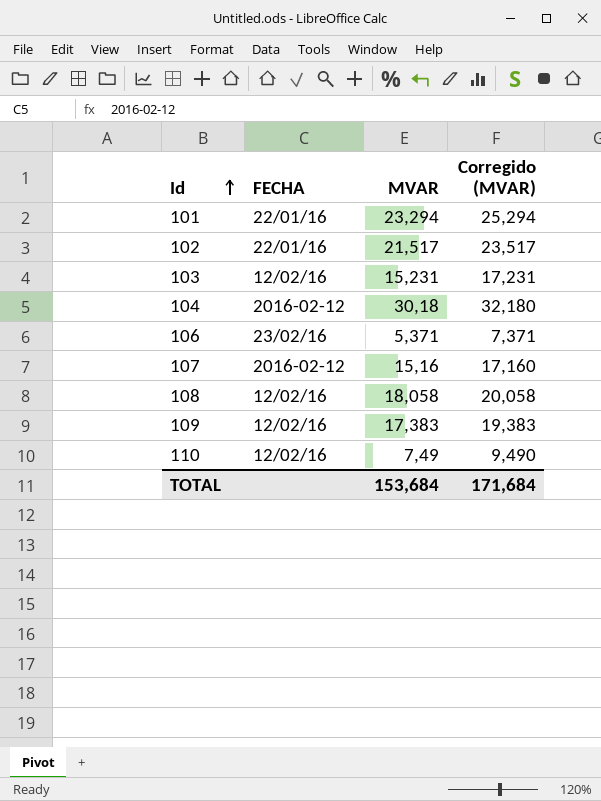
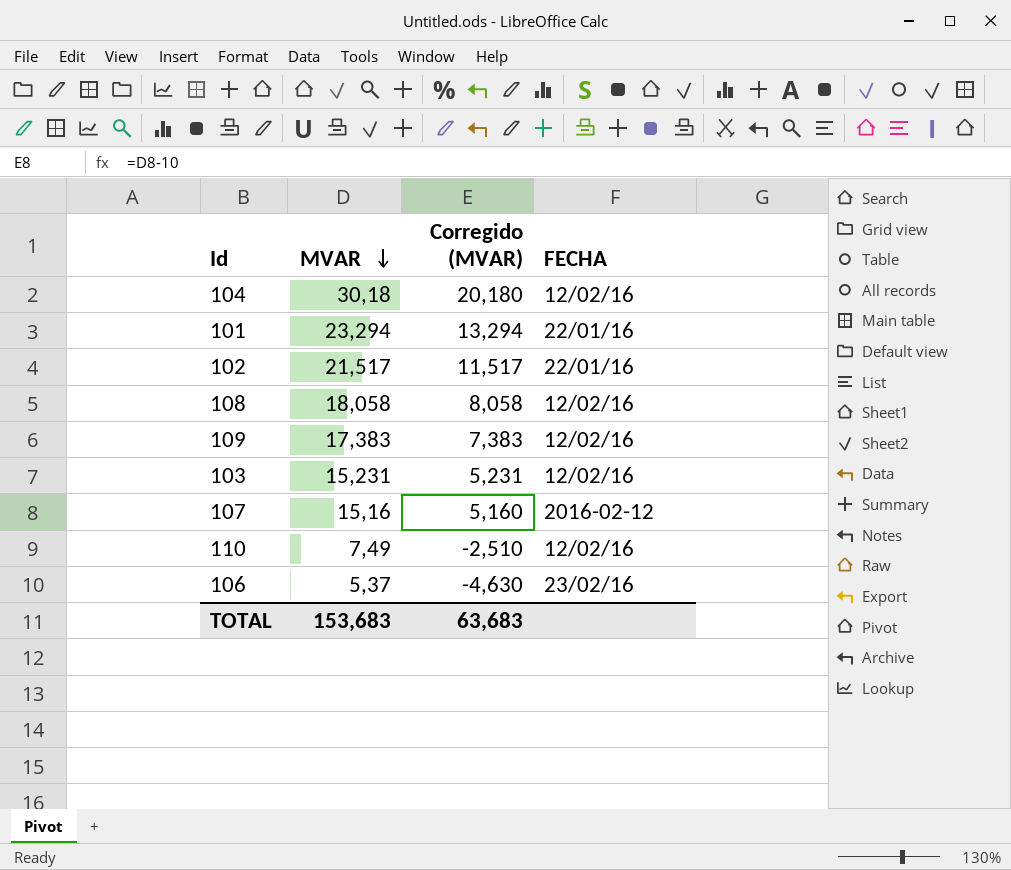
row order: Id ascending -> MVAR descending
column Corregido (MVAR) | formula: [MVAR] + 2 -> [MVAR] - 10
column FECHA | position: 2 -> 4
104 | FECHA: 2016-02-12 -> 12/02/16
106 | MVAR: 5,371 -> 5,37
TOTAL | MVAR: 153,684 -> 153,683
TOTAL | Corregido (MVAR): 171,684 -> 63,683

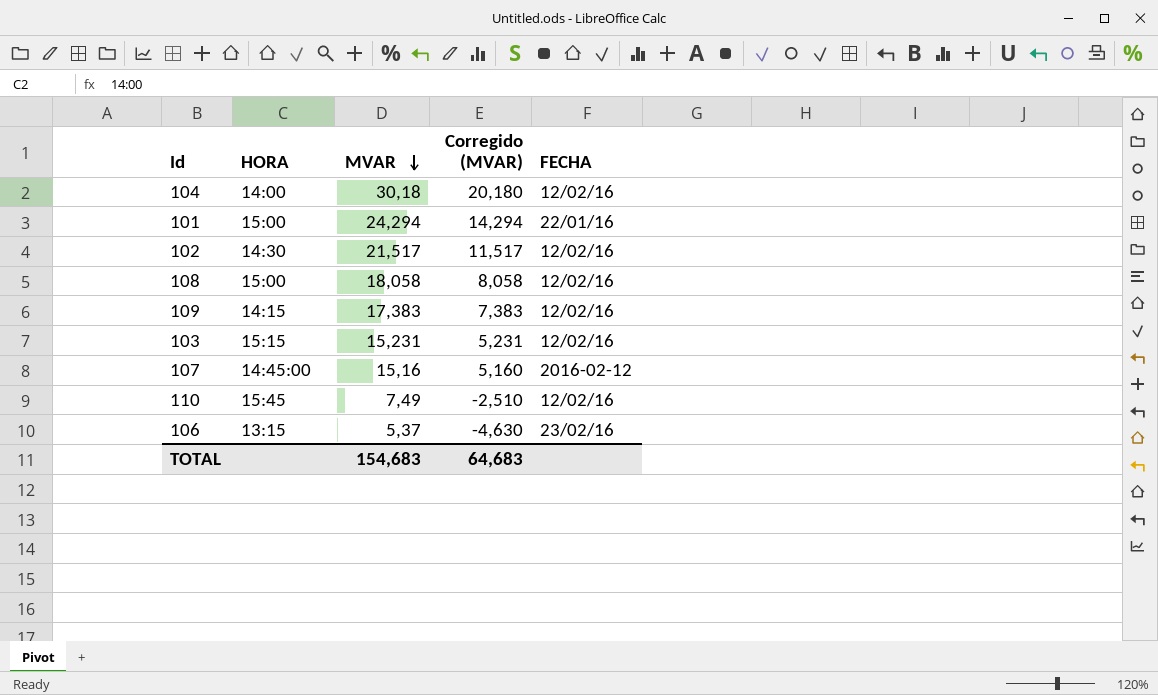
column HORA | position: none -> 2
101 | MVAR: 23,294 -> 24,294
101 | Corregido (MVAR): 13,294 -> 14,294
102 | FECHA: 22/01/16 -> 12/02/16
TOTAL | MVAR: 153,683 -> 154,683
TOTAL | Corregido (MVAR): 63,683 -> 64,683

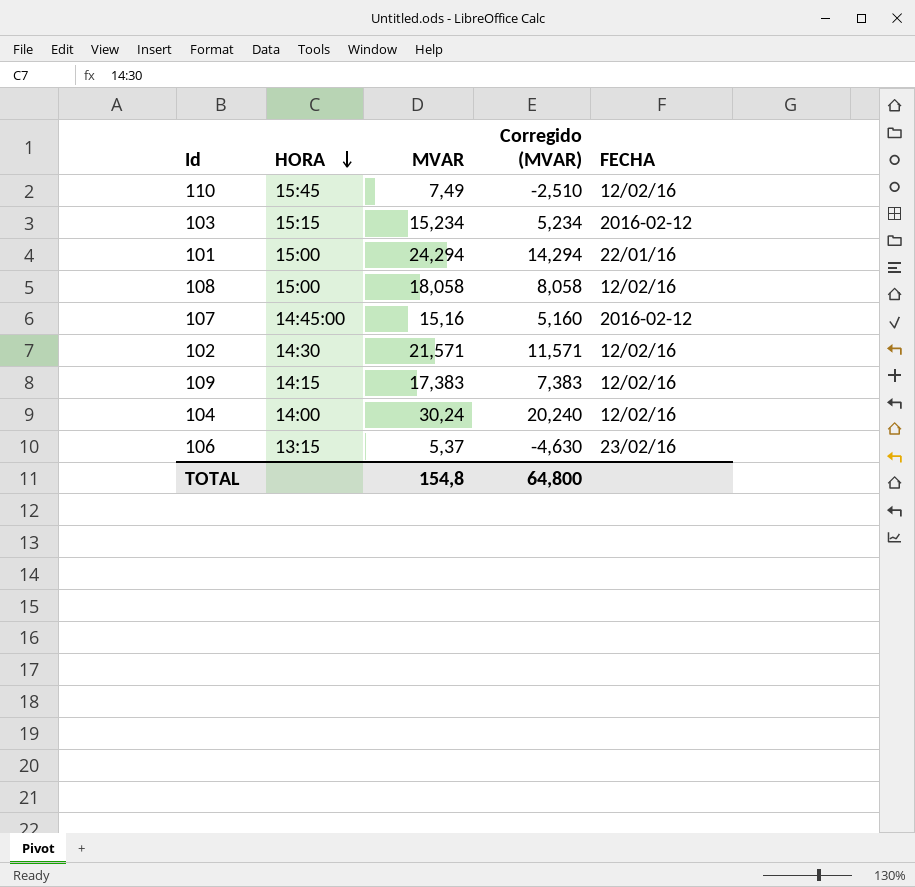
row order: MVAR descending -> HORA descending
103 | MVAR: 15,231 -> 15,234
103 | Corregido (MVAR): 5,231 -> 5,234
103 | FECHA: 12/02/16 -> 2016-02-12
102 | MVAR: 21,517 -> 21,571
102 | Corregido (MVAR): 11,517 -> 11,571
104 | MVAR: 30,18 -> 30,24
104 | Corregido (MVAR): 20,180 -> 20,240
TOTAL | MVAR: 154,683 -> 154,8
TOTAL | Corregido (MVAR): 64,683 -> 64,800

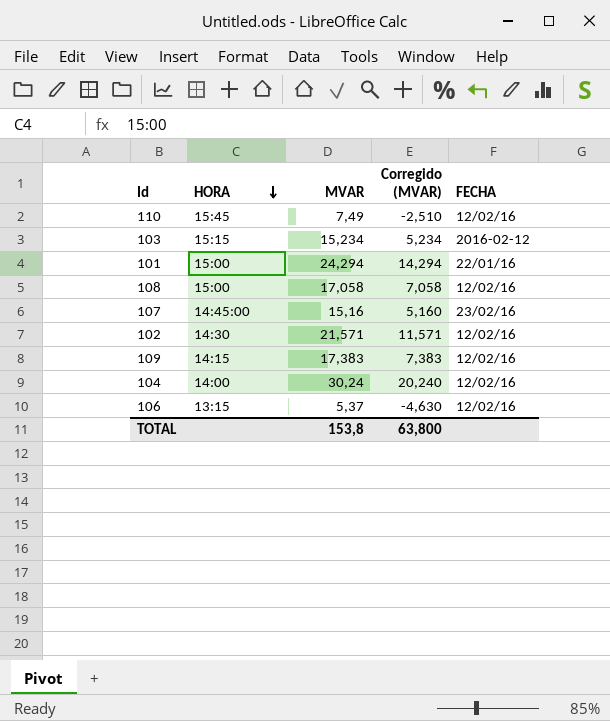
108 | MVAR: 18,058 -> 17,058
108 | Corregido (MVAR): 8,058 -> 7,058
107 | FECHA: 2016-02-12 -> 23/02/16
106 | FECHA: 23/02/16 -> 12/02/16
TOTAL | MVAR: 154,8 -> 153,8
TOTAL | Corregido (MVAR): 64,800 -> 63,800

